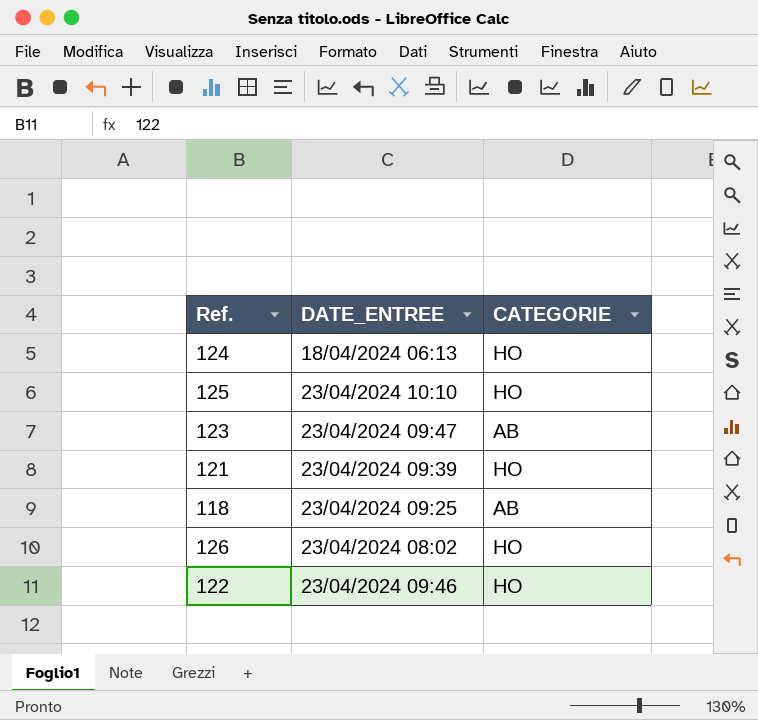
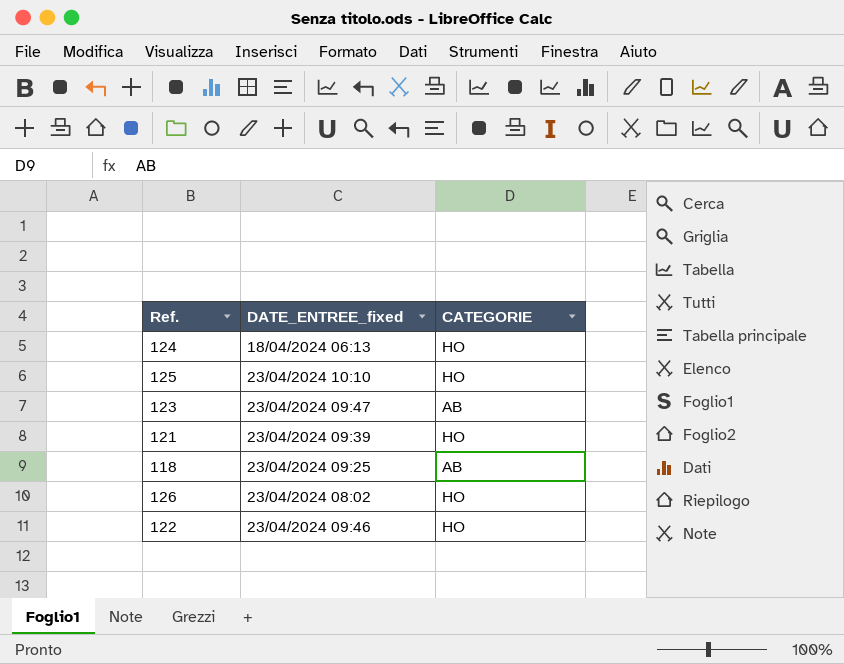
column name: DATE_ENTREE -> DATE_ENTREE_fixed

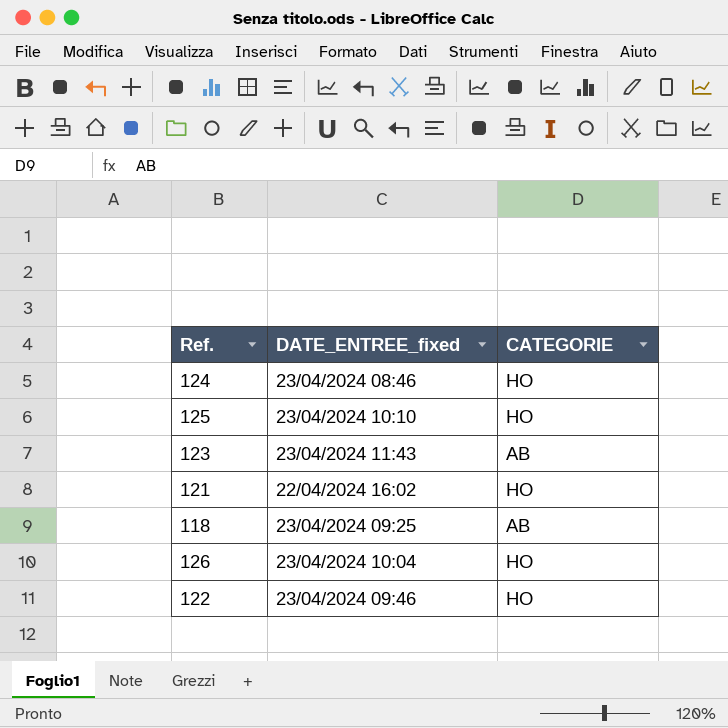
124 | DATE_ENTREE_fixed: 18/04/2024 06:13 -> 23/04/2024 08:46
123 | DATE_ENTREE_fixed: 23/04/2024 09:47 -> 23/04/2024 11:43
121 | DATE_ENTREE_fixed: 23/04/2024 09:39 -> 22/04/2024 16:02
126 | DATE_ENTREE_fixed: 23/04/2024 08:02 -> 23/04/2024 10:04

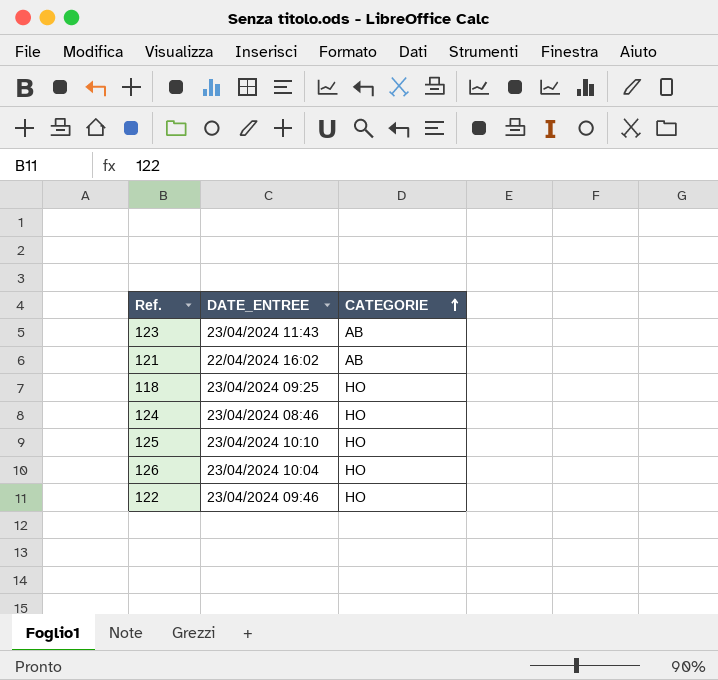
row order: none -> CATEGORIE ascending
column name: DATE_ENTREE_fixed -> DATE_ENTREE
121 | CATEGORIE: HO -> AB
118 | CATEGORIE: AB -> HO

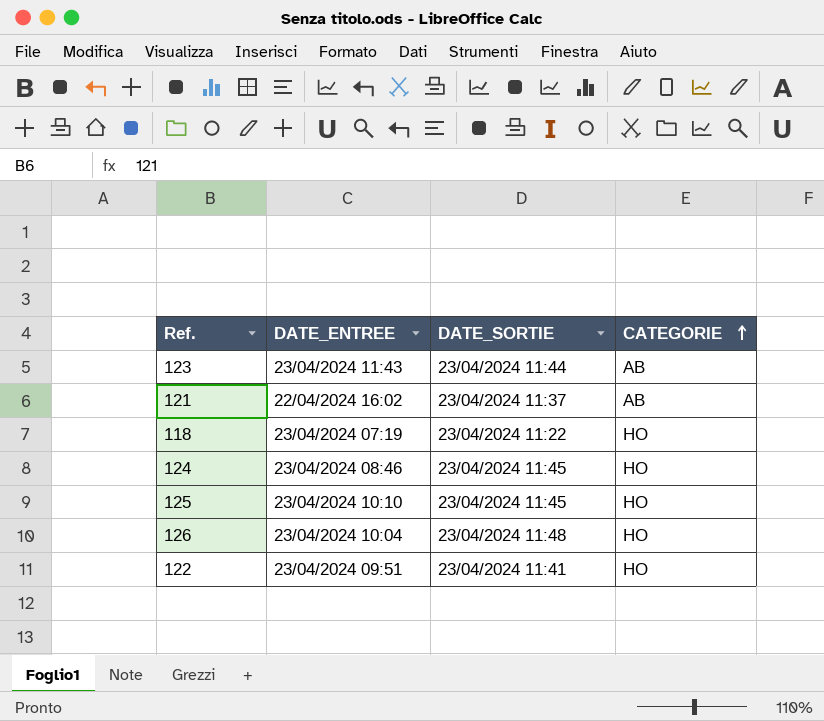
column DATE_SORTIE | position: none -> 3
118 | DATE_ENTREE: 23/04/2024 09:25 -> 23/04/2024 07:19
122 | DATE_ENTREE: 23/04/2024 09:46 -> 23/04/2024 09:51

